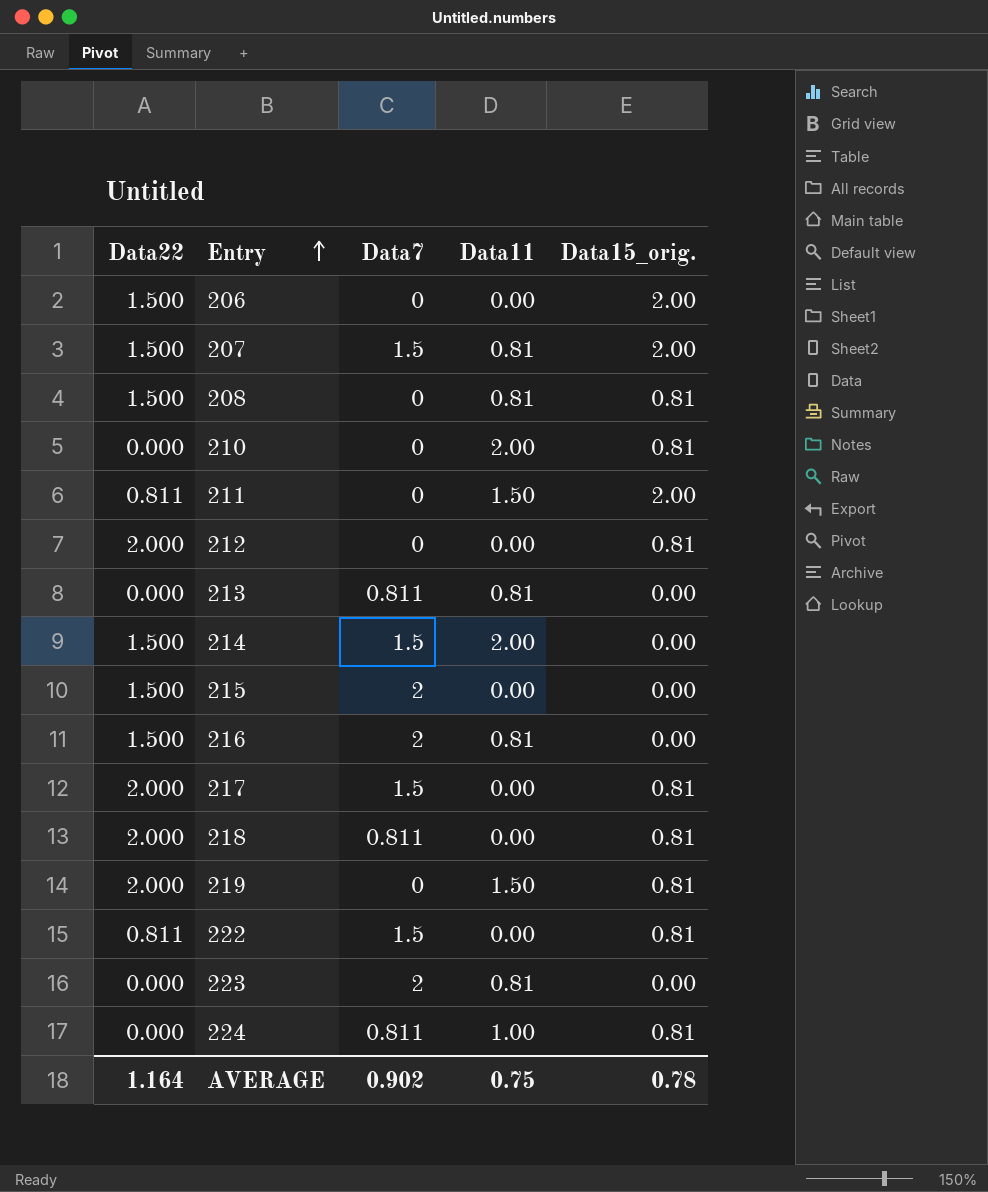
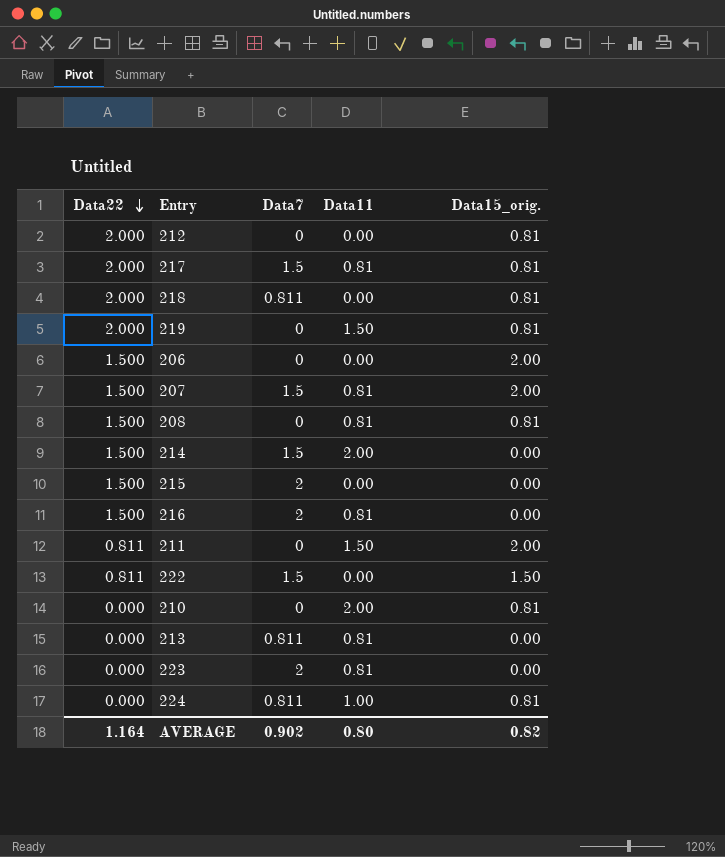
row order: Entry ascending -> Data22 descending
217 | Data11: 0.00 -> 0.81
222 | Data15_orig.: 0.81 -> 1.50
AVERAGE | Data11: 0.75 -> 0.80
AVERAGE | Data15_orig.: 0.78 -> 0.82

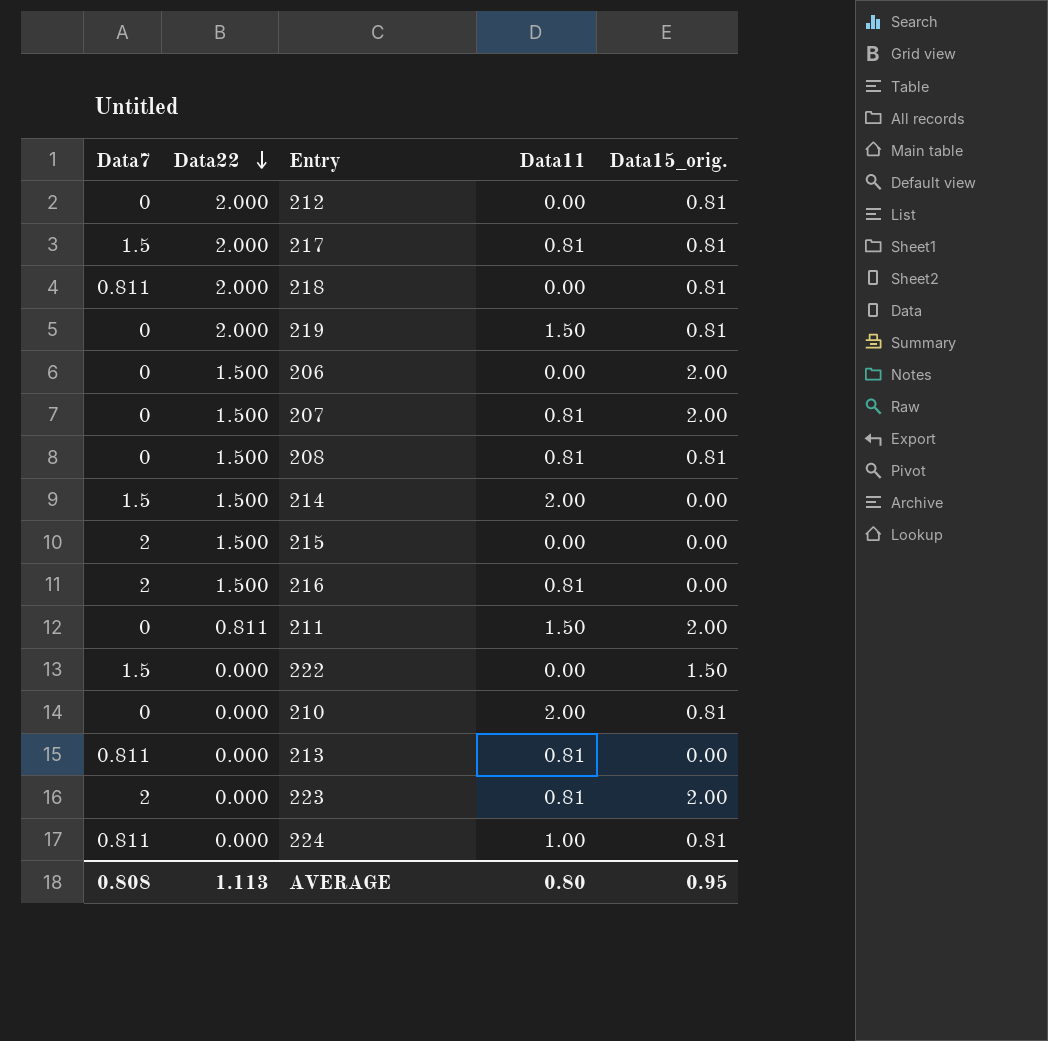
column Data7 | position: 3 -> 1
207 | Data7: 1.5 -> 0
222 | Data22: 0.811 -> 0.000
223 | Data15_orig.: 0.00 -> 2.00
AVERAGE | Data7: 0.902 -> 0.808
AVERAGE | Data22: 1.164 -> 1.113
AVERAGE | Data15_orig.: 0.82 -> 0.95

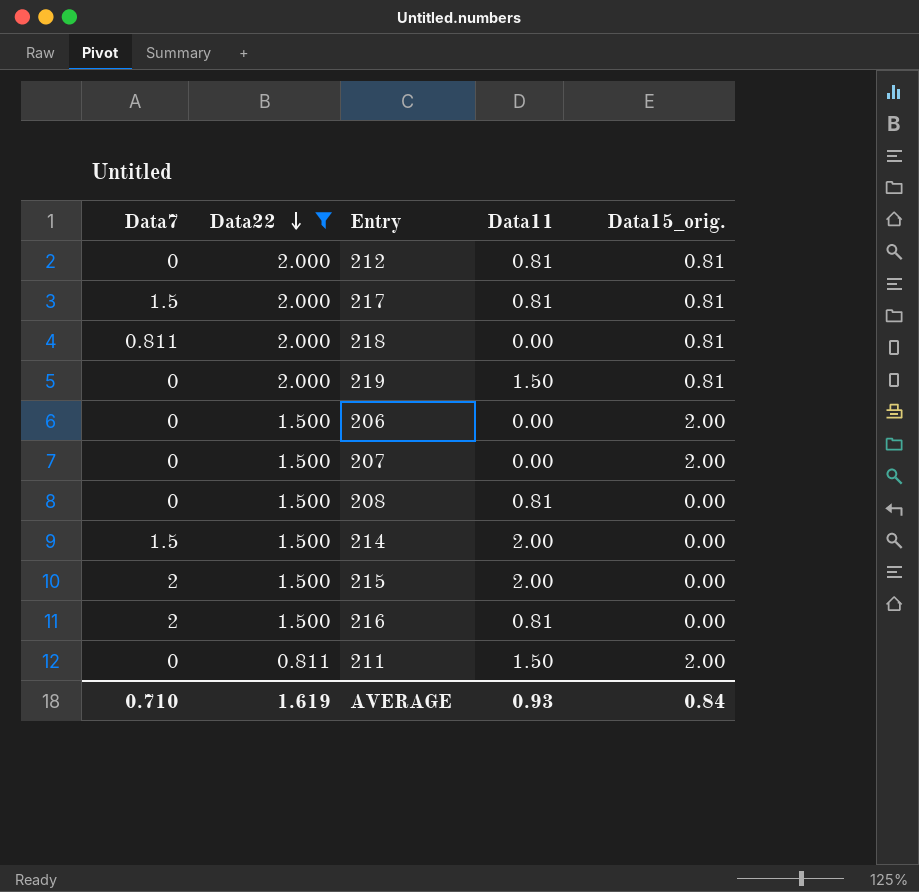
filter: none -> Data22 != 0.000
212 | Data11: 0.00 -> 0.81
207 | Data11: 0.81 -> 0.00
208 | Data15_orig.: 0.81 -> 0.00
215 | Data11: 0.00 -> 2.00
AVERAGE | Data7: 0.808 -> 0.710
AVERAGE | Data22: 1.113 -> 1.619
AVERAGE | Data11: 0.80 -> 0.93
AVERAGE | Data15_orig.: 0.95 -> 0.84

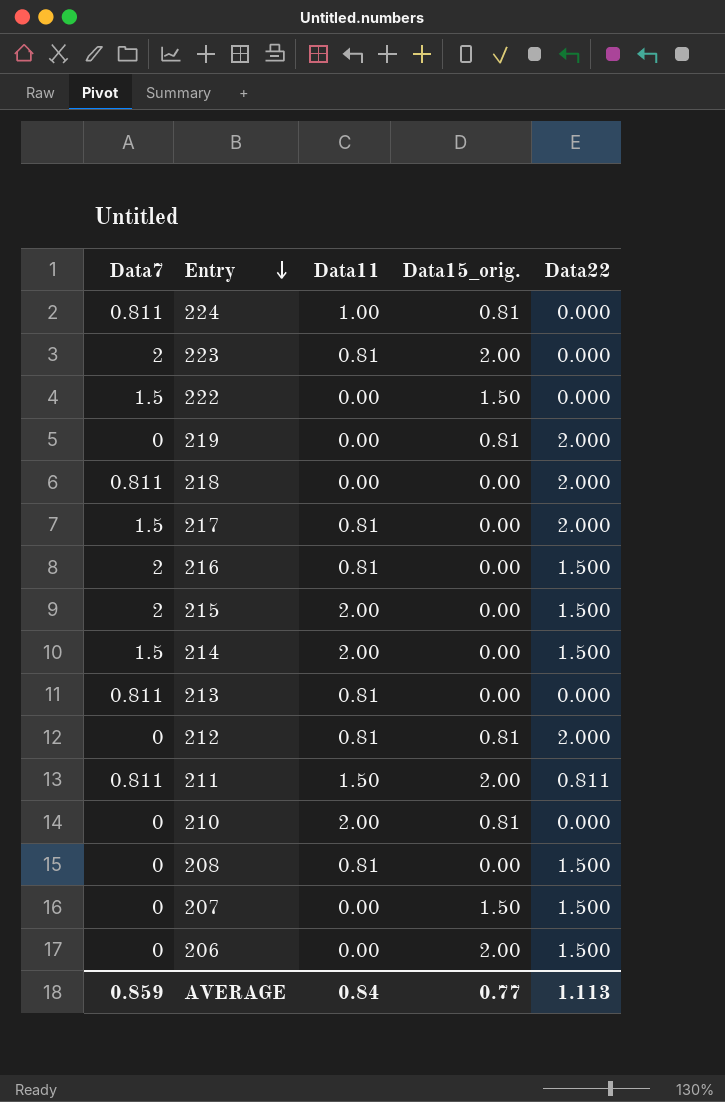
filter: Data22 != 0.000 -> none
row order: Data22 descending -> Entry descending
column Data22 | position: 2 -> 5
219 | Data11: 1.50 -> 0.00
218 | Data15_orig.: 0.81 -> 0.00
217 | Data15_orig.: 0.81 -> 0.00
211 | Data7: 0 -> 0.811
207 | Data15_orig.: 2.00 -> 1.50
AVERAGE | Data7: 0.710 -> 0.859
AVERAGE | Data11: 0.93 -> 0.84
AVERAGE | Data15_orig.: 0.84 -> 0.77
AVERAGE | Data22: 1.619 -> 1.113

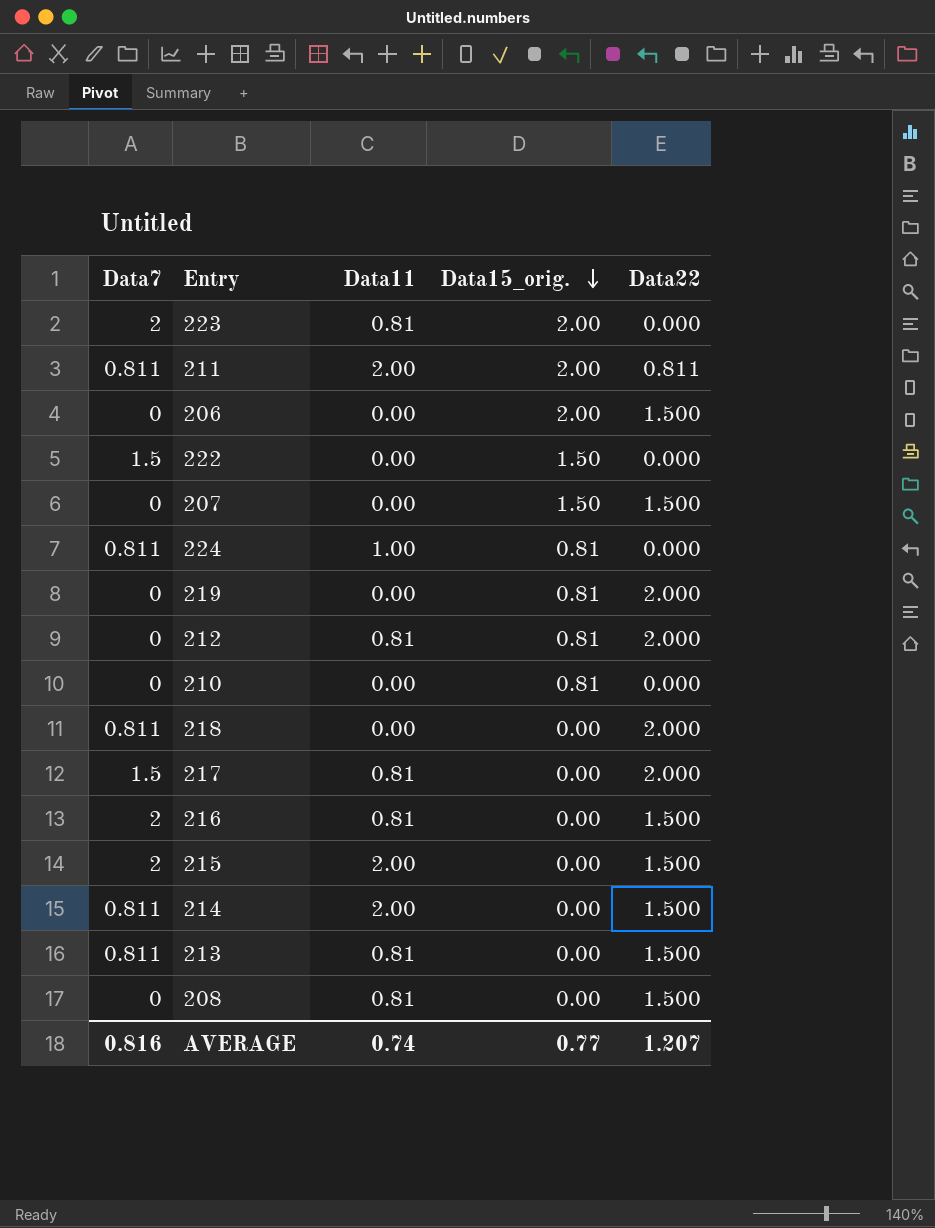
row order: Entry descending -> Data15_orig. descending
211 | Data11: 1.50 -> 2.00
210 | Data11: 2.00 -> 0.00
214 | Data7: 1.5 -> 0.811
213 | Data22: 0.000 -> 1.500
AVERAGE | Data7: 0.859 -> 0.816
AVERAGE | Data11: 0.84 -> 0.74
AVERAGE | Data22: 1.113 -> 1.207

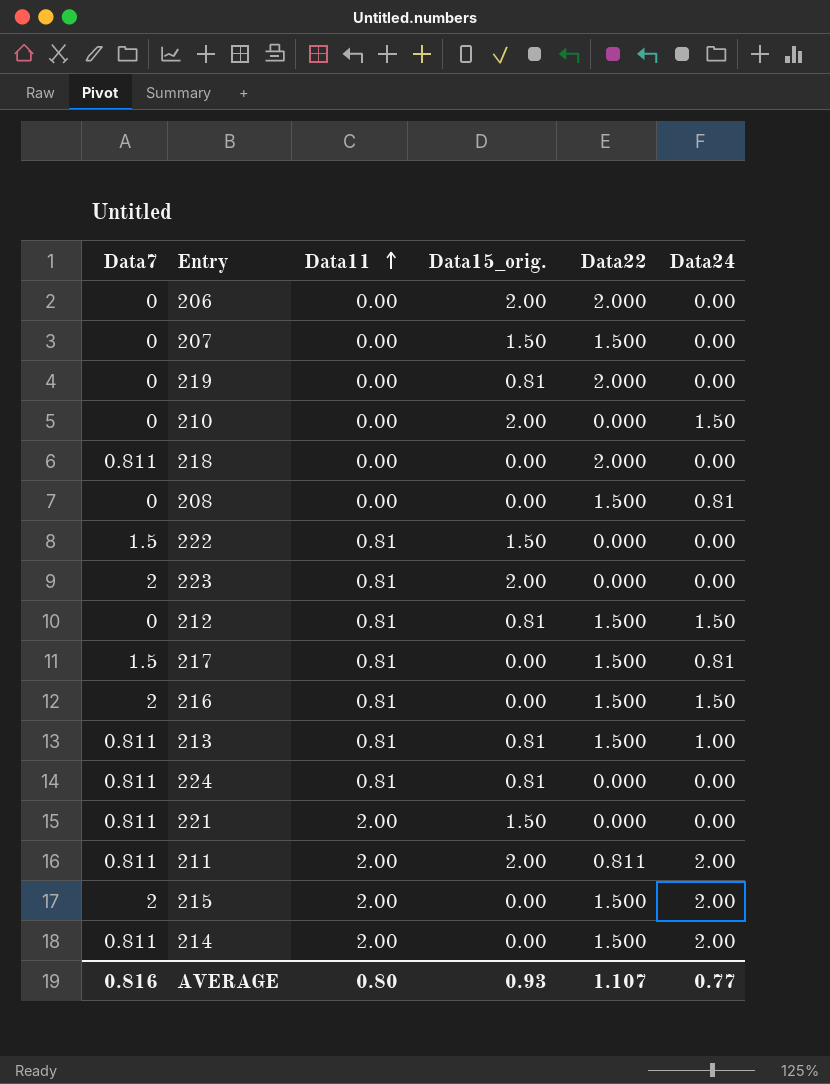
row order: Data15_orig. descending -> Data11 ascending
column Data24 | position: none -> 6
206 | Data22: 1.500 -> 2.000
210 | Data15_orig.: 0.81 -> 2.00
208 | Data11: 0.81 -> 0.00
222 | Data11: 0.00 -> 0.81
212 | Data22: 2.000 -> 1.500
217 | Data22: 2.000 -> 1.500
213 | Data15_orig.: 0.00 -> 0.81
224 | Data11: 1.00 -> 0.81
row 221: none -> 0.811 | 2.00 | 1.50 | 0.000 | 0.00
AVERAGE | Data11: 0.74 -> 0.80
AVERAGE | Data15_orig.: 0.77 -> 0.93
AVERAGE | Data22: 1.207 -> 1.107

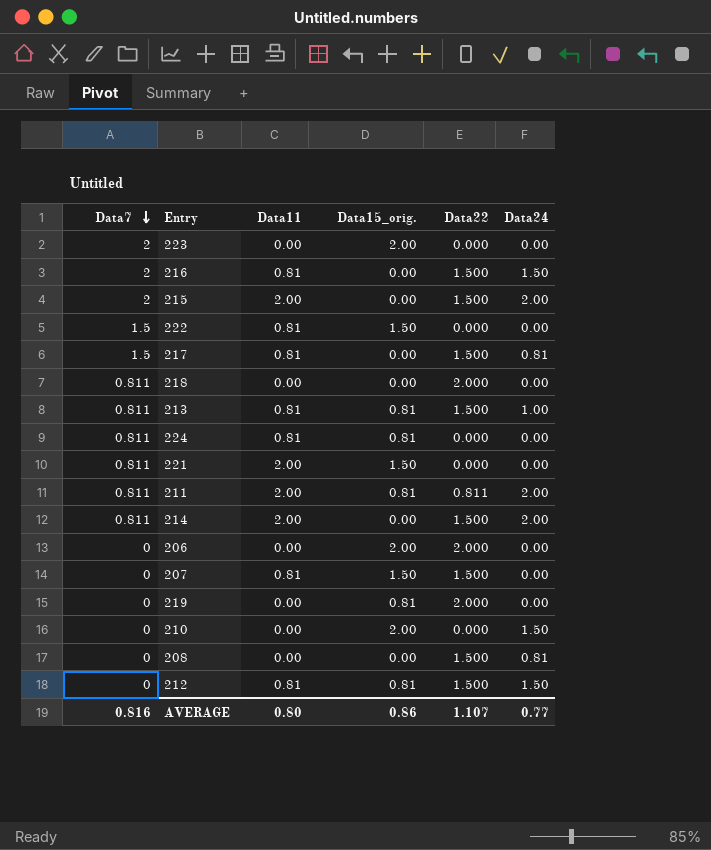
row order: Data11 ascending -> Data7 descending
223 | Data11: 0.81 -> 0.00
211 | Data15_orig.: 2.00 -> 0.81
207 | Data11: 0.00 -> 0.81
AVERAGE | Data15_orig.: 0.93 -> 0.86

